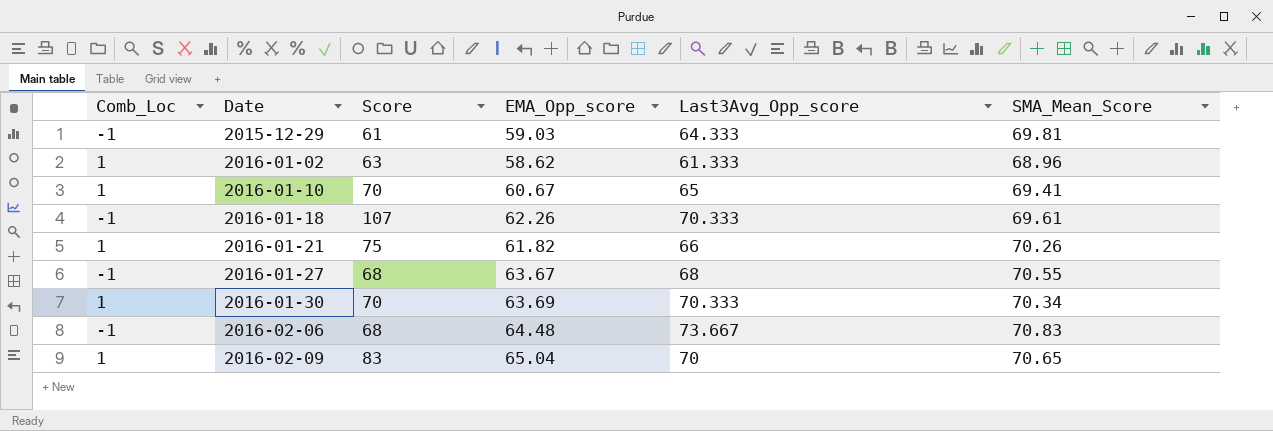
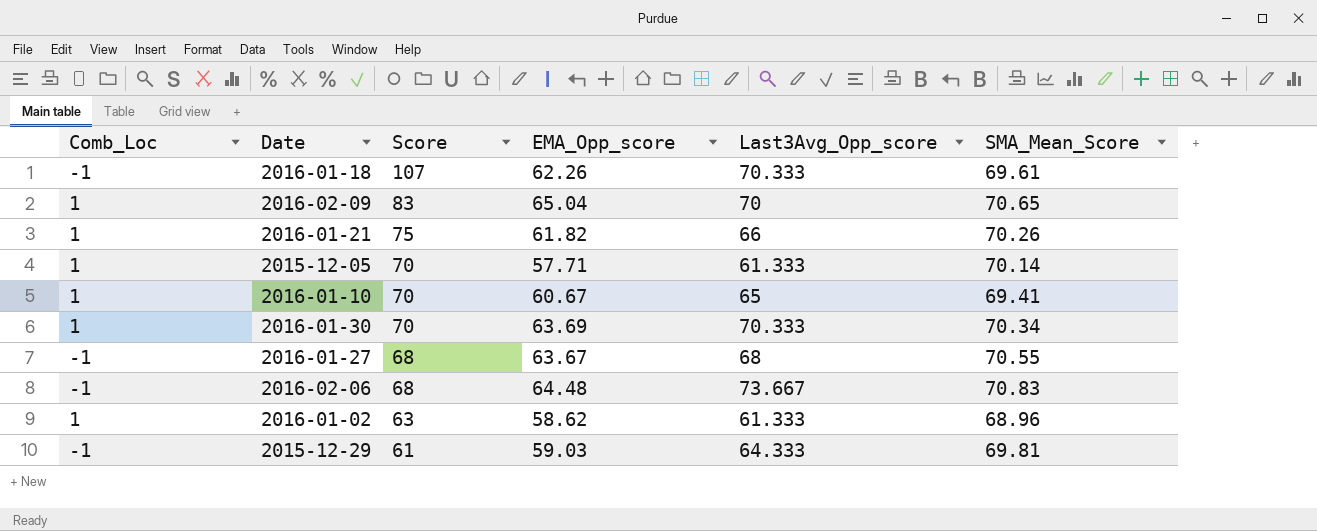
row order: Date ascending -> Score descending
row 2015-12-05: none -> 1 | 70 | 57.71 | 61.333 | 70.14

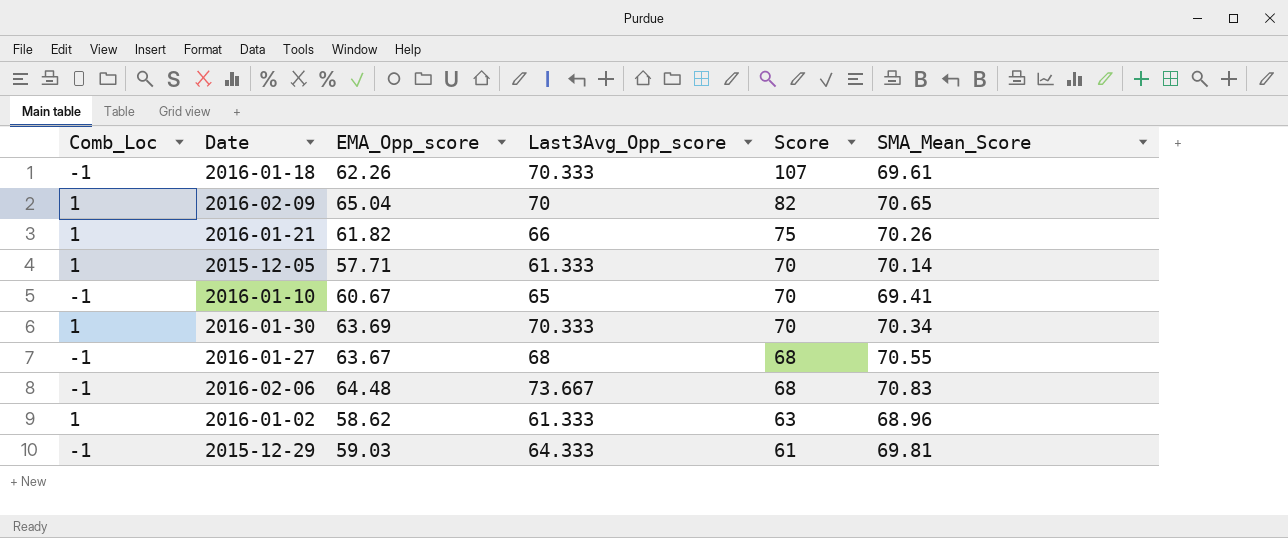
column Score | position: 3 -> 5
2016-02-09 | Score: 83 -> 82
2016-01-10 | Comb_Loc: 1 -> -1

